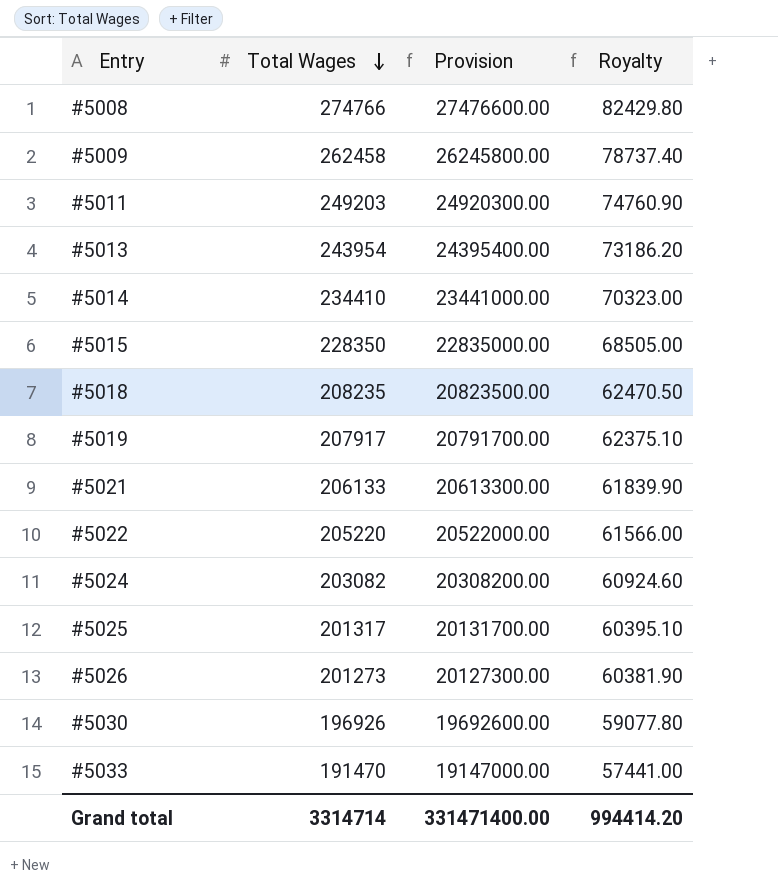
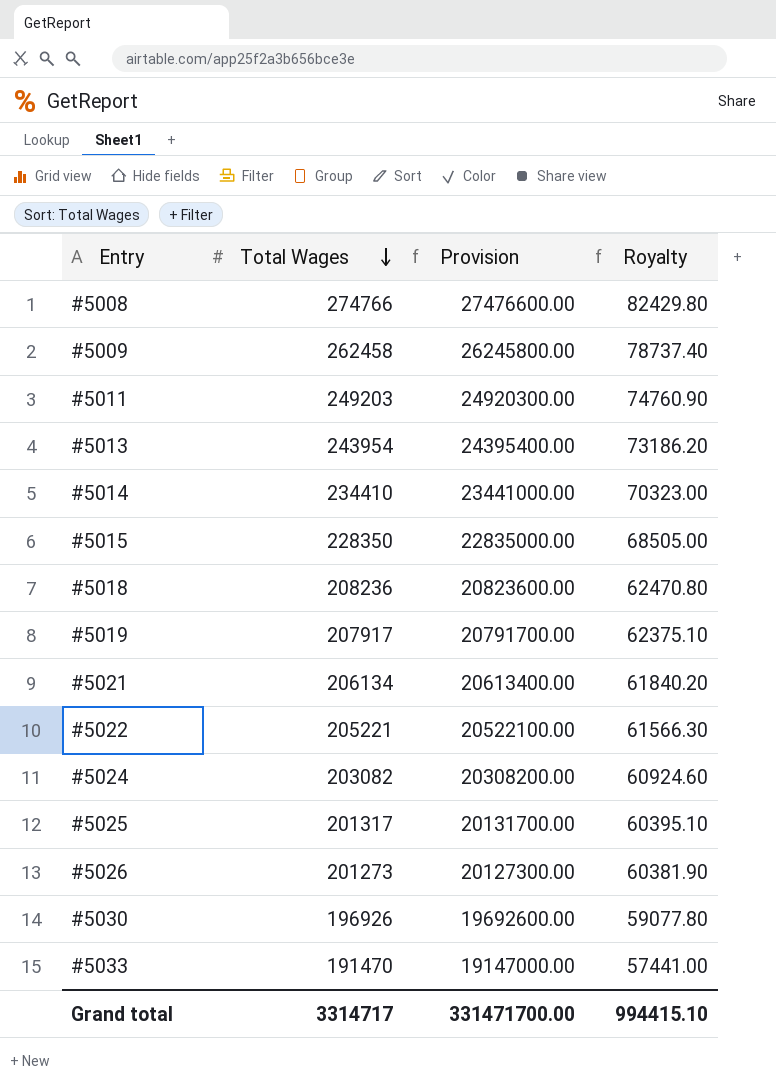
#5018 | Total Wages: 208235 -> 208236
#5018 | Provision: 20823500.00 -> 20823600.00
#5018 | Royalty: 62470.50 -> 62470.80
#5021 | Total Wages: 206133 -> 206134
#5021 | Provision: 20613300.00 -> 20613400.00
#5021 | Royalty: 61839.90 -> 61840.20
#5022 | Total Wages: 205220 -> 205221
#5022 | Provision: 20522000.00 -> 20522100.00
#5022 | Royalty: 61566.00 -> 61566.30
Grand total | Total Wages: 3314714 -> 3314717
Grand total | Provision: 331471400.00 -> 331471700.00
Grand total | Royalty: 994414.20 -> 994415.10

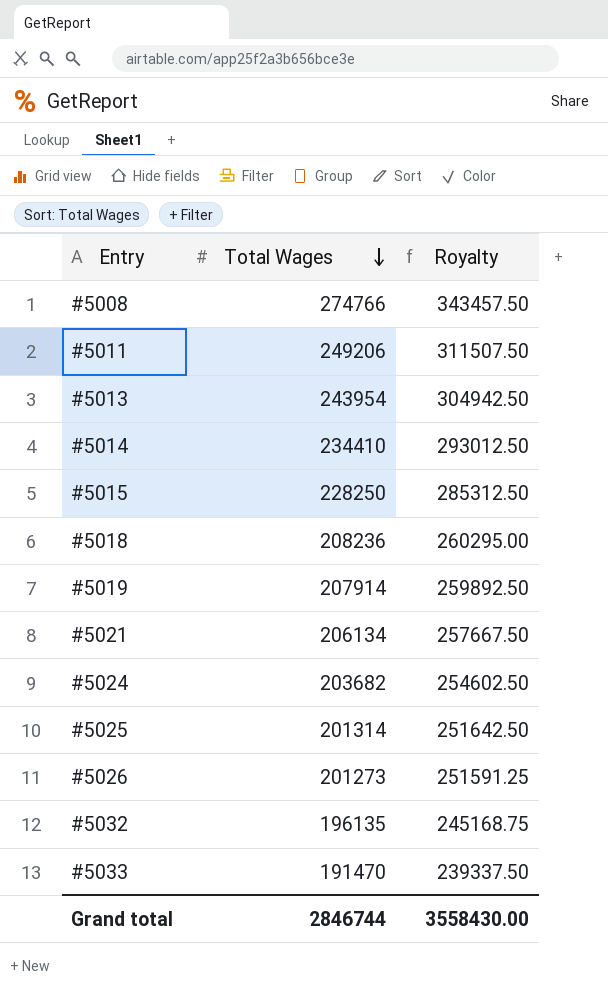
column Provision | formula: [Total Wages] * 100 -> none
column Royalty | formula: [Total Wages] * 0.3 -> [Total Wages] * 1.25
row #5009: 262458 | 26245800.00 | 78737.40 -> none
row #5022: 205221 | 20522100.00 | 61566.30 -> none
row #5030: 196926 | 19692600.00 | 59077.80 -> none
#5011 | Total Wages: 249203 -> 249206
#5015 | Total Wages: 228350 -> 228250
#5019 | Total Wages: 207917 -> 207914
#5024 | Total Wages: 203082 -> 203682
#5025 | Total Wages: 201317 -> 201314
row #5032: none -> 196135 | 245168.75
Grand total | Total Wages: 3314717 -> 2846744
Grand total | Royalty: 994415.10 -> 3558430.00

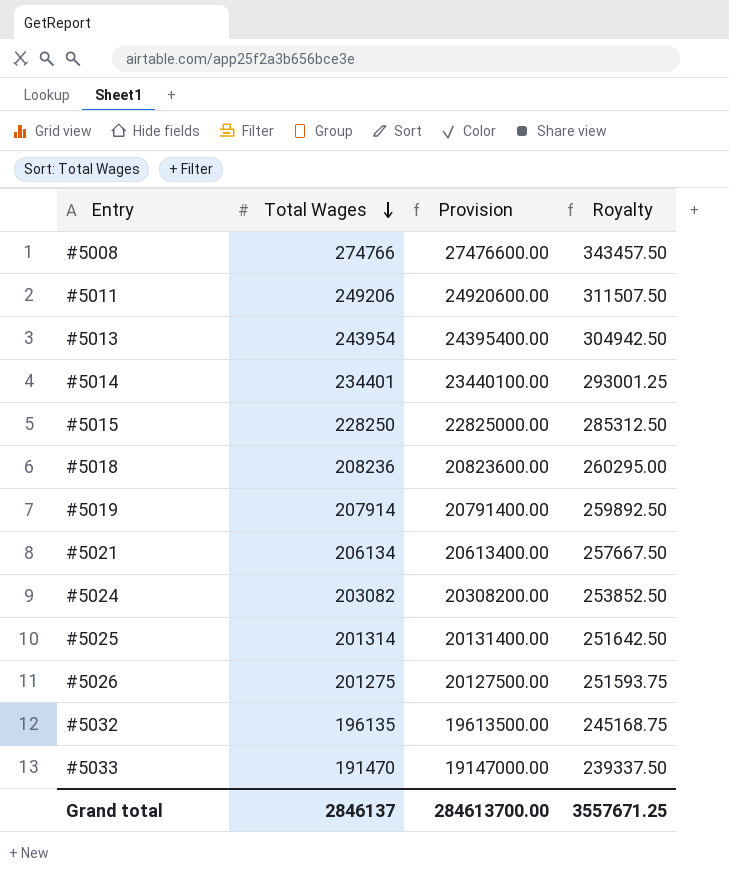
column Provision | formula: none -> [Total Wages] * 100
#5014 | Total Wages: 234410 -> 234401
#5014 | Royalty: 293012.50 -> 293001.25
#5024 | Total Wages: 203682 -> 203082
#5024 | Royalty: 254602.50 -> 253852.50
#5026 | Total Wages: 201273 -> 201275
#5026 | Royalty: 251591.25 -> 251593.75
Grand total | Total Wages: 2846744 -> 2846137
Grand total | Royalty: 3558430.00 -> 3557671.25

